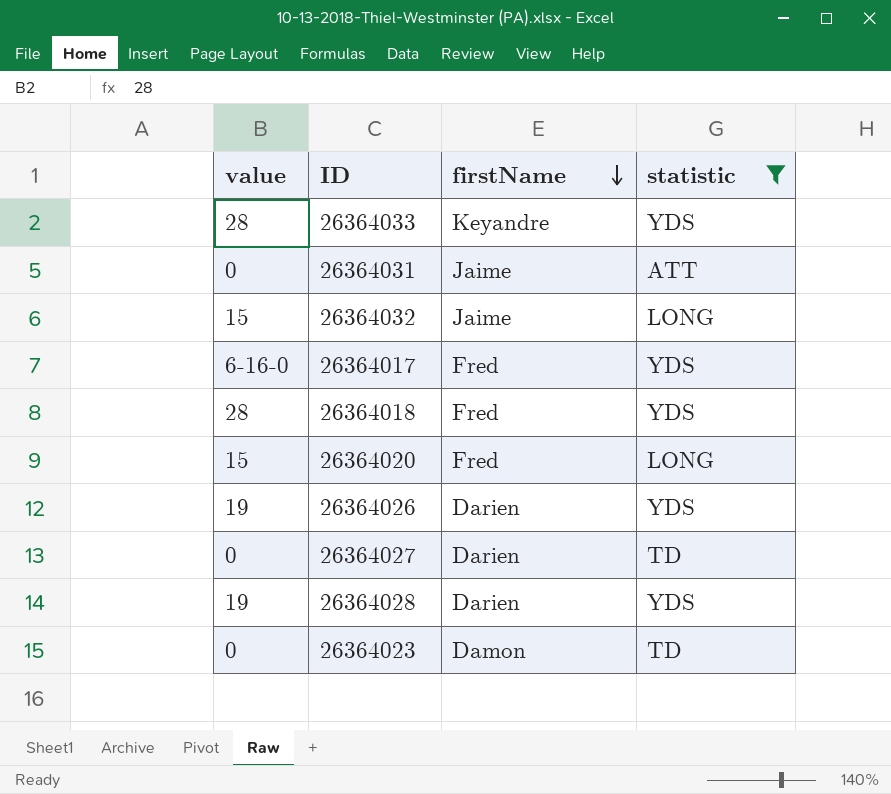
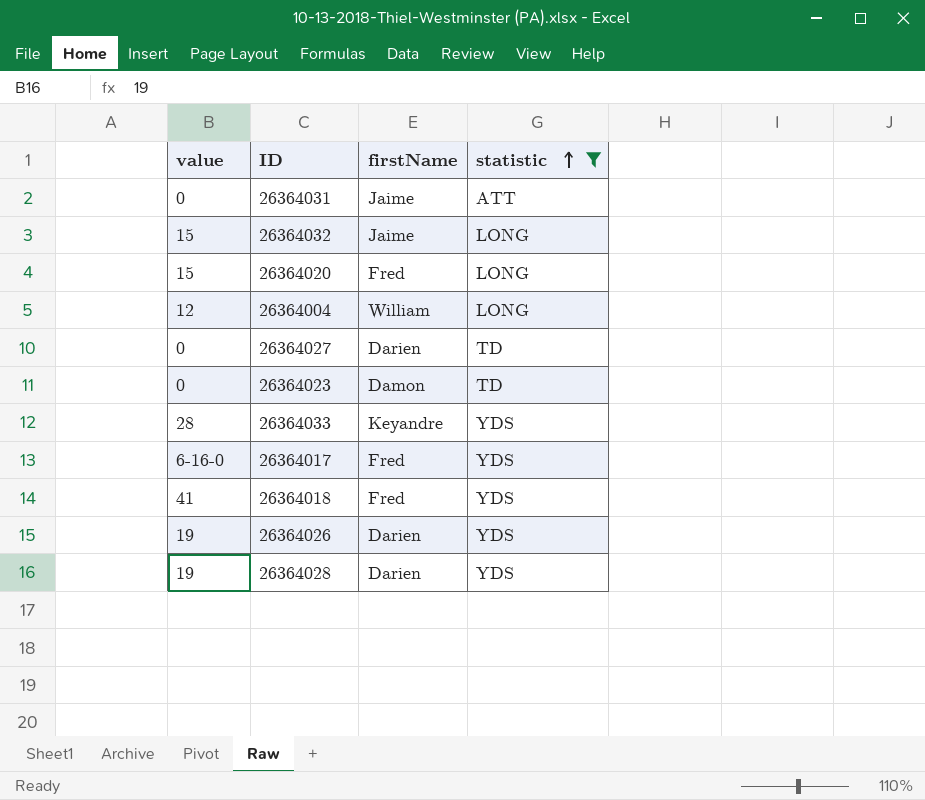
row order: firstName descending -> statistic ascending
row 26364004: none -> 12 | William | LONG
26364018 | value: 28 -> 41

